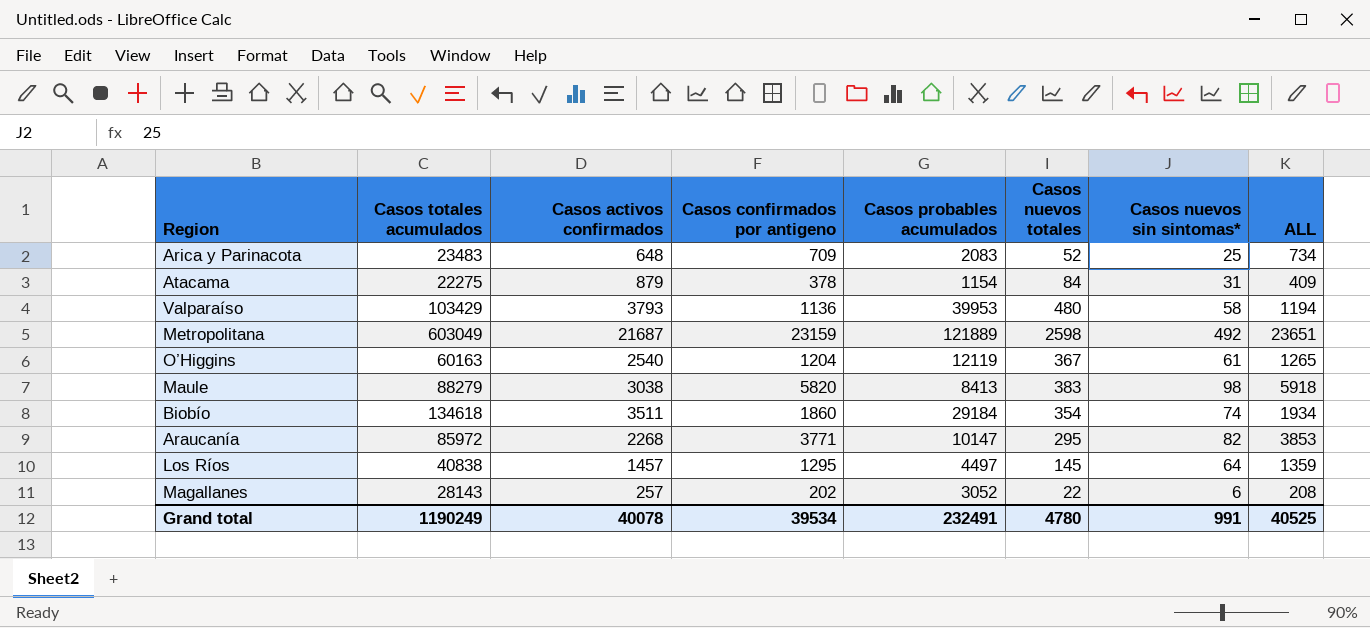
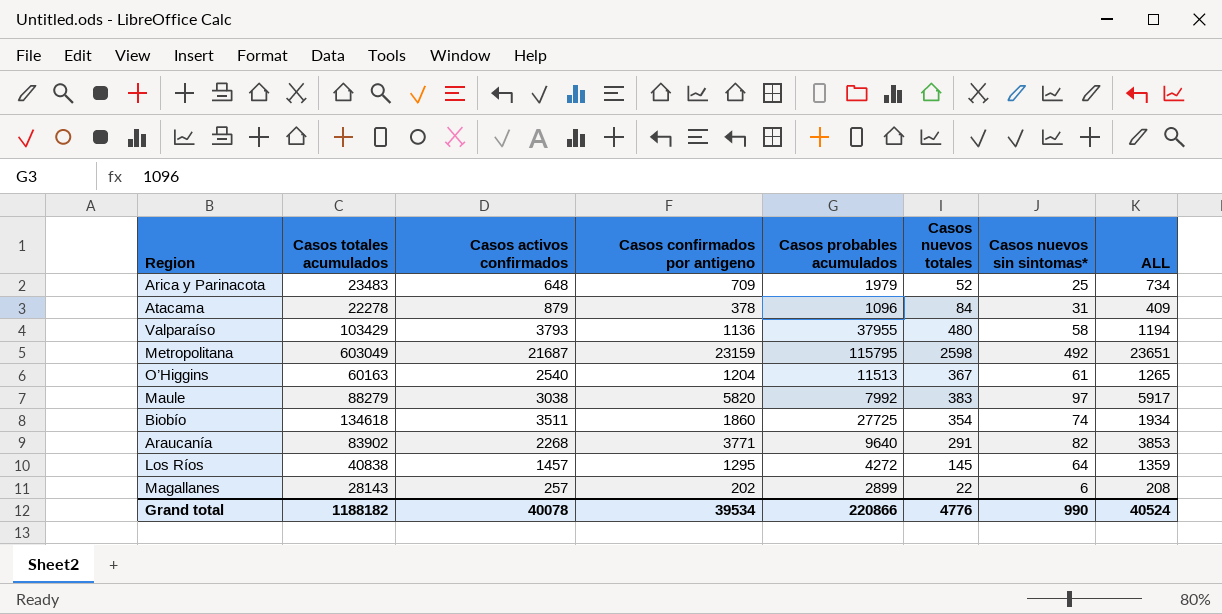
Arica y Parinacota | Casos probables acumulados: 2083 -> 1979
Atacama | Casos totales acumulados: 22275 -> 22278
Atacama | Casos probables acumulados: 1154 -> 1096
Valparaíso | Casos probables acumulados: 39953 -> 37955
Metropolitana | Casos probables acumulados: 121889 -> 115795
O’Higgins | Casos probables acumulados: 12119 -> 11513
Maule | Casos probables acumulados: 8413 -> 7992
Maule | Casos nuevos sin sintomas*: 98 -> 97
Maule | ALL: 5918 -> 5917
Biobío | Casos probables acumulados: 29184 -> 27725
Araucanía | Casos totales acumulados: 85972 -> 83902
Araucanía | Casos probables acumulados: 10147 -> 9640
Araucanía | Casos nuevos totales: 295 -> 291
Los Ríos | Casos probables acumulados: 4497 -> 4272
Magallanes | Casos probables acumulados: 3052 -> 2899
Grand total | Casos totales acumulados: 1190249 -> 1188182
Grand total | Casos probables acumulados: 232491 -> 220866
Grand total | Casos nuevos totales: 4780 -> 4776
Grand total | Casos nuevos sin sintomas*: 991 -> 990
Grand total | ALL: 40525 -> 40524

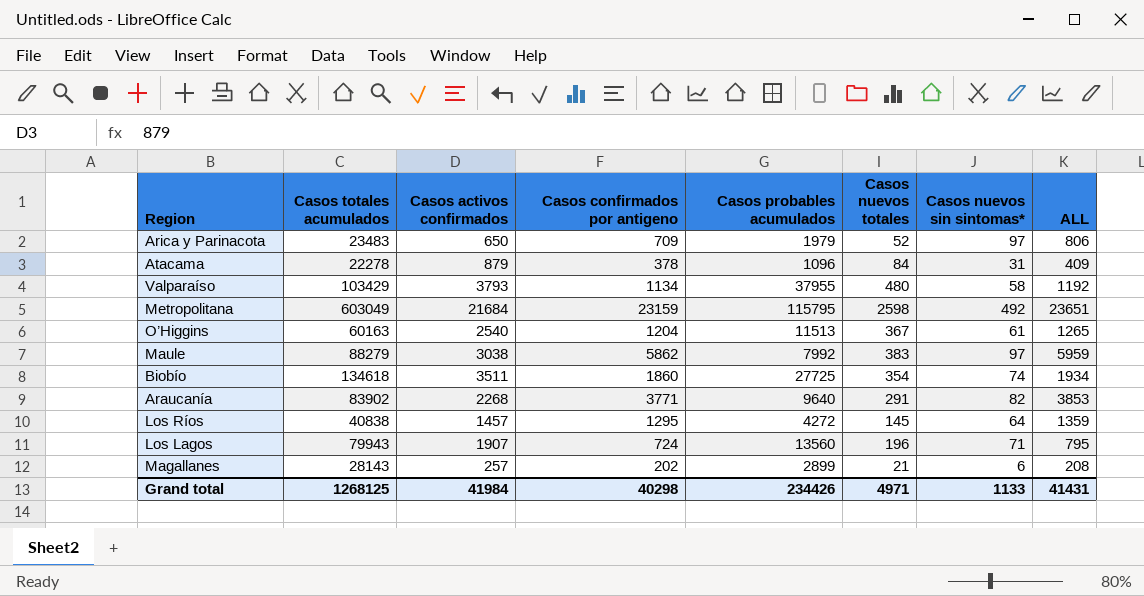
Arica y Parinacota | Casos activos confirmados: 648 -> 650
Arica y Parinacota | Casos nuevos sin sintomas*: 25 -> 97
Arica y Parinacota | ALL: 734 -> 806
Valparaíso | Casos confirmados por antigeno: 1136 -> 1134
Valparaíso | ALL: 1194 -> 1192
Metropolitana | Casos activos confirmados: 21687 -> 21684
Maule | Casos confirmados por antigeno: 5820 -> 5862
Maule | ALL: 5917 -> 5959
row Los Lagos: none -> 79943 | 1907 | 724 | 13560 | 196 | 71 | 795
Magallanes | Casos nuevos totales: 22 -> 21
Grand total | Casos totales acumulados: 1188182 -> 1268125
Grand total | Casos activos confirmados: 40078 -> 41984
Grand total | Casos confirmados por antigeno: 39534 -> 40298
Grand total | Casos probables acumulados: 220866 -> 234426
Grand total | Casos nuevos totales: 4776 -> 4971
Grand total | Casos nuevos sin sintomas*: 990 -> 1133
Grand total | ALL: 40524 -> 41431

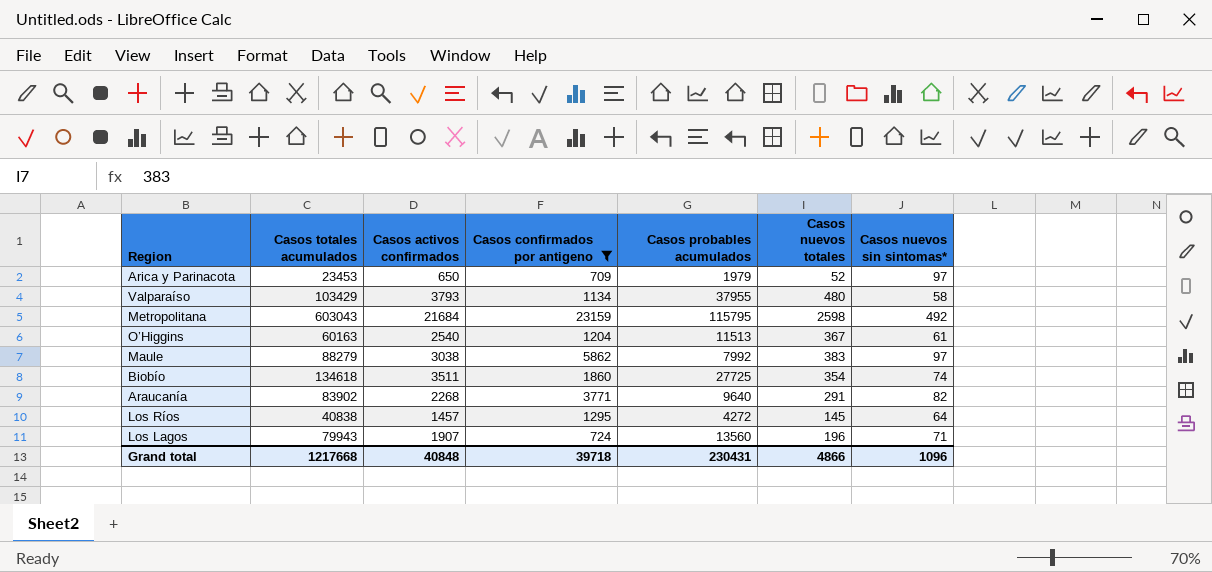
filter: none -> Casos confirmados por antigeno >= 709
column ALL | formula: [Casos confirmados por antigeno] + [Casos nuevos sin sintomas*] -> none
Arica y Parinacota | Casos totales acumulados: 23483 -> 23453
Metropolitana | Casos totales acumulados: 603049 -> 603043
Grand total | Casos totales acumulados: 1268125 -> 1217668
Grand total | Casos activos confirmados: 41984 -> 40848
Grand total | Casos confirmados por antigeno: 40298 -> 39718
Grand total | Casos probables acumulados: 234426 -> 230431
Grand total | Casos nuevos totales: 4971 -> 4866
Grand total | Casos nuevos sin sintomas*: 1133 -> 1096

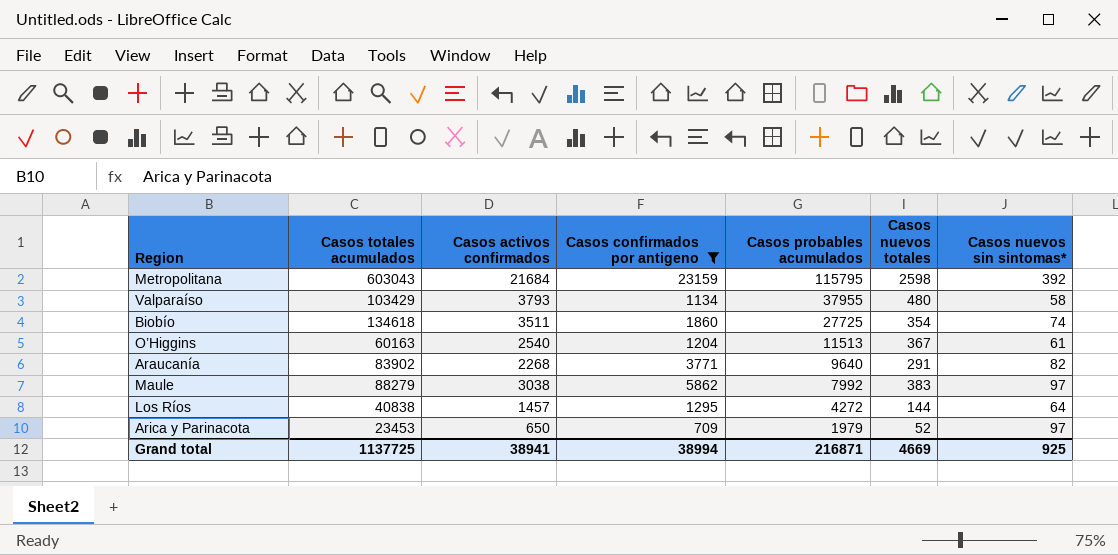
row order: none -> Casos probables acumulados descending
row Los Lagos: 79943 | 1907 | 724 | 13560 | 196 | 71 -> none
Metropolitana | Casos nuevos sin sintomas*: 492 -> 392
Los Ríos | Casos nuevos totales: 145 -> 144
Grand total | Casos totales acumulados: 1217668 -> 1137725
Grand total | Casos activos confirmados: 40848 -> 38941
Grand total | Casos confirmados por antigeno: 39718 -> 38994
Grand total | Casos probables acumulados: 230431 -> 216871
Grand total | Casos nuevos totales: 4866 -> 4669
Grand total | Casos nuevos sin sintomas*: 1096 -> 925

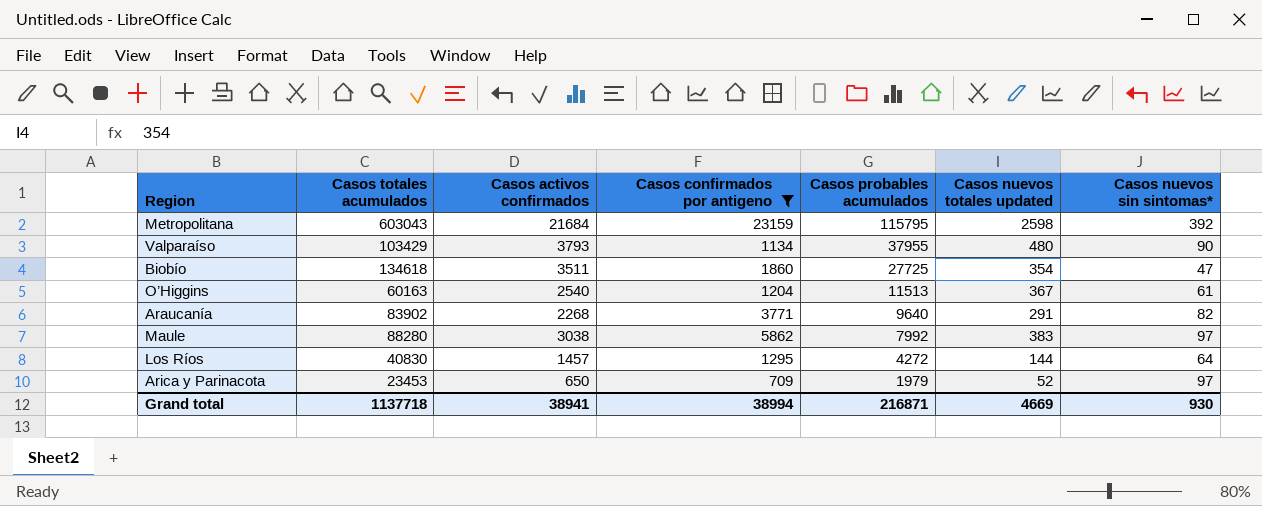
column name: Casos nuevos totales -> Casos nuevos totales updated
Valparaíso | Casos nuevos sin sintomas*: 58 -> 90
Biobío | Casos nuevos sin sintomas*: 74 -> 47
Maule | Casos totales acumulados: 88279 -> 88280
Los Ríos | Casos totales acumulados: 40838 -> 40830
Grand total | Casos totales acumulados: 1137725 -> 1137718
Grand total | Casos nuevos sin sintomas*: 925 -> 930

